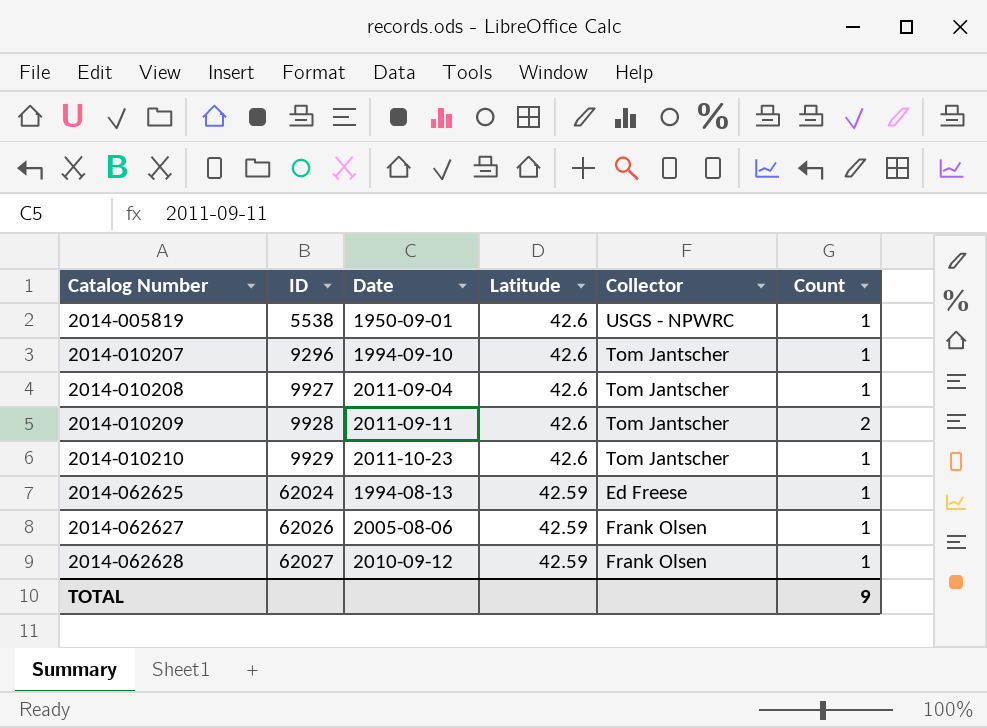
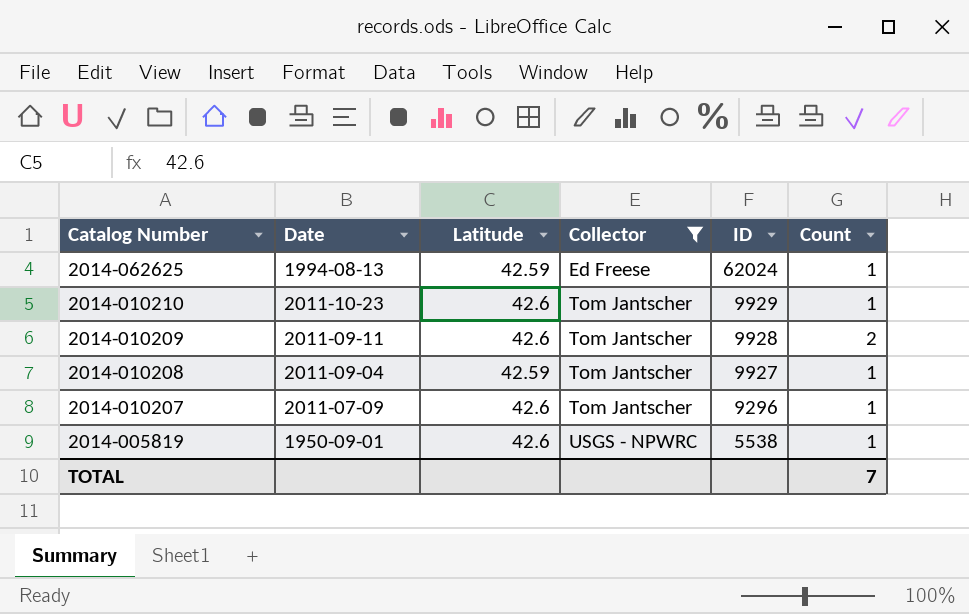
filter: none -> Collector != Frank Olsen
row order: Catalog Number ascending -> Catalog Number descending
column ID | position: 2 -> 5
2014-010208 | Latitude: 42.6 -> 42.59
2014-010207 | Date: 1994-09-10 -> 2011-07-09
TOTAL | Count: 9 -> 7

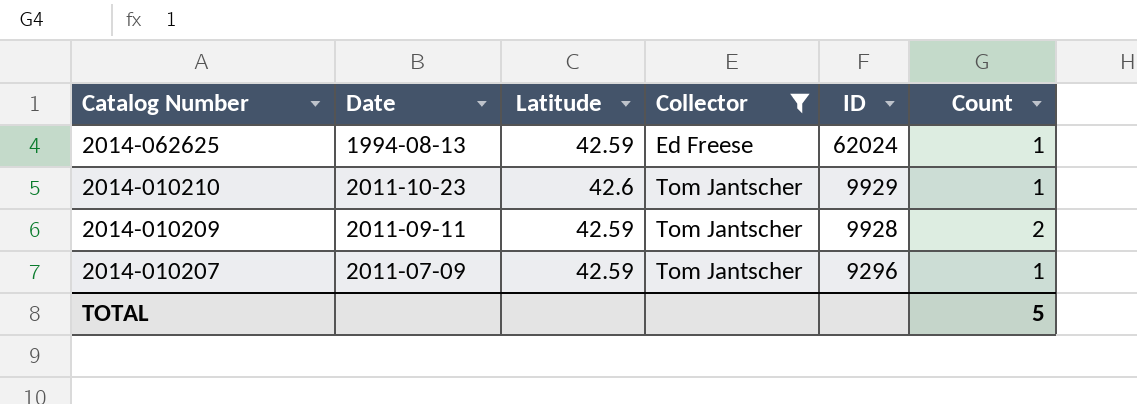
row 2014-010208: 2011-09-04 | 42.59 | Tom Jantscher | 9927 | 1 -> none
row 2014-005819: 1950-09-01 | 42.6 | USGS - NPWRC | 5538 | 1 -> none
2014-010209 | Latitude: 42.6 -> 42.59
2014-010207 | Latitude: 42.6 -> 42.59
TOTAL | Count: 7 -> 5

